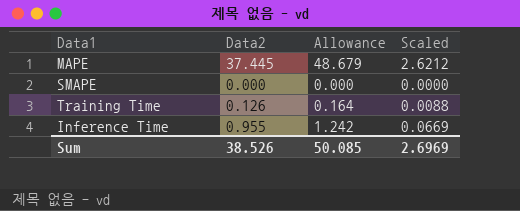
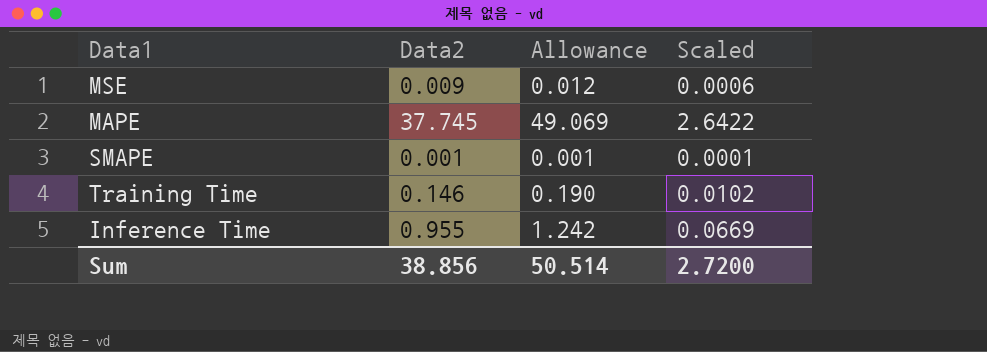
row MSE: none -> 0.009 | 0.012 | 0.0006
MAPE | Data2: 37.445 -> 37.745
MAPE | Allowance: 48.679 -> 49.069
MAPE | Scaled: 2.6212 -> 2.6422
SMAPE | Data2: 0.000 -> 0.001
SMAPE | Allowance: 0.000 -> 0.001
SMAPE | Scaled: 0.0000 -> 0.0001
Training Time | Data2: 0.126 -> 0.146
Training Time | Allowance: 0.164 -> 0.190
Training Time | Scaled: 0.0088 -> 0.0102
Sum | Data2: 38.526 -> 38.856
Sum | Allowance: 50.085 -> 50.514
Sum | Scaled: 2.6969 -> 2.7200

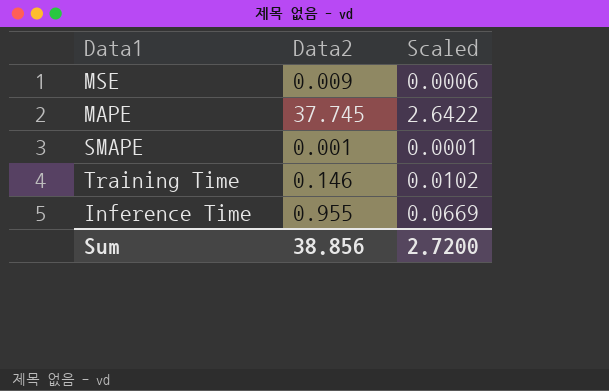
column Allowance | formula: [Data2] * 1.3 -> none

